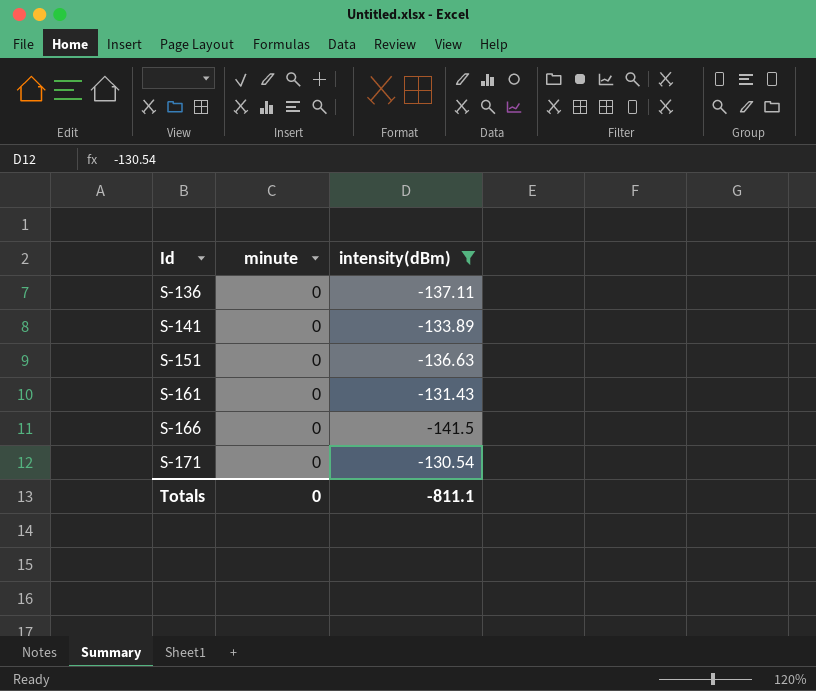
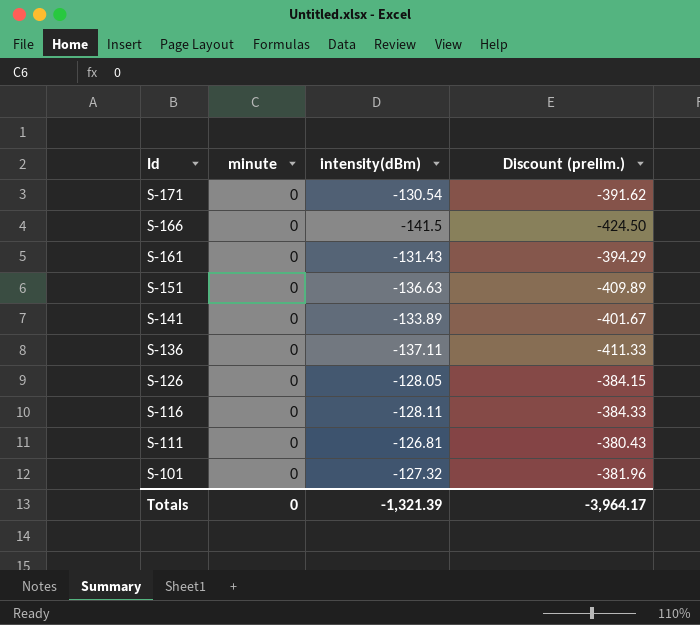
filter: intensity(dBm) <= -130.54 -> none
row order: Id ascending -> Id descending
column Discount (prelim.) | formula: none -> [intensity(dBm)] * 3
Totals | intensity(dBm): -811.1 -> -1,321.39

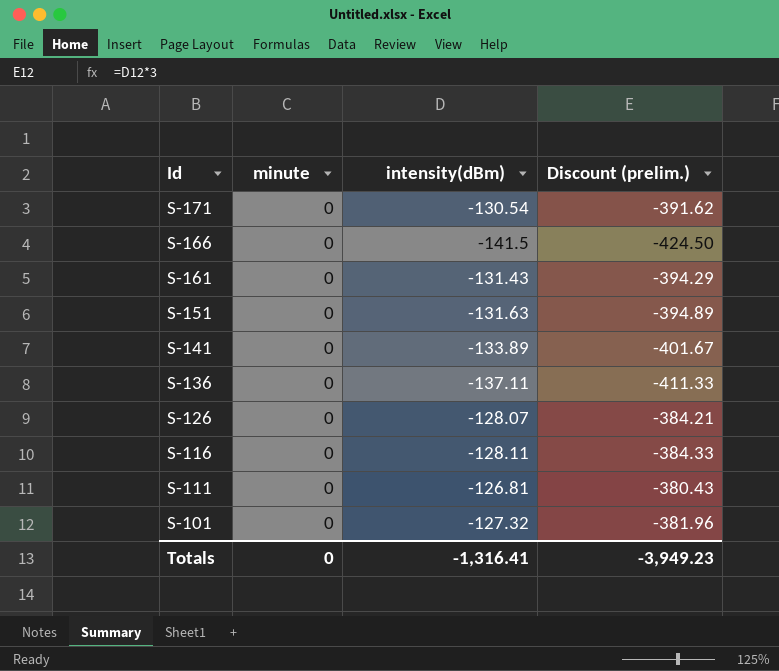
S-151 | intensity(dBm): -136.63 -> -131.63
S-151 | Discount (prelim.): -409.89 -> -394.89
S-126 | intensity(dBm): -128.05 -> -128.07
S-126 | Discount (prelim.): -384.15 -> -384.21
Totals | intensity(dBm): -1,321.39 -> -1,316.41
Totals | Discount (prelim.): -3,964.17 -> -3,949.23

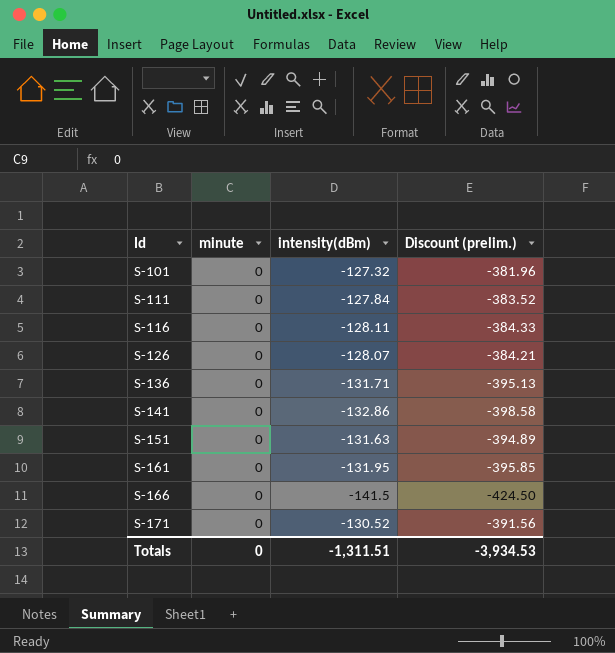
row order: Id descending -> Id ascending
S-111 | intensity(dBm): -126.81 -> -127.84
S-111 | Discount (prelim.): -380.43 -> -383.52
S-136 | intensity(dBm): -137.11 -> -131.71
S-136 | Discount (prelim.): -411.33 -> -395.13
S-141 | intensity(dBm): -133.89 -> -132.86
S-141 | Discount (prelim.): -401.67 -> -398.58
S-161 | intensity(dBm): -131.43 -> -131.95
S-161 | Discount (prelim.): -394.29 -> -395.85
S-171 | intensity(dBm): -130.54 -> -130.52
S-171 | Discount (prelim.): -391.62 -> -391.56
Totals | intensity(dBm): -1,316.41 -> -1,311.51
Totals | Discount (prelim.): -3,949.23 -> -3,934.53

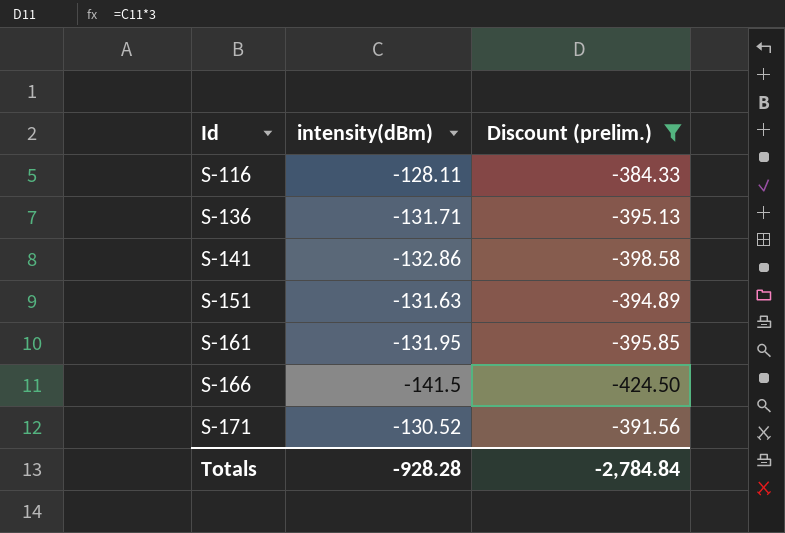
filter: none -> Discount (prelim.) <= -384.33
column minute | position: 2 -> none
Totals | intensity(dBm): -1,311.51 -> -928.28
Totals | Discount (prelim.): -3,934.53 -> -2,784.84

